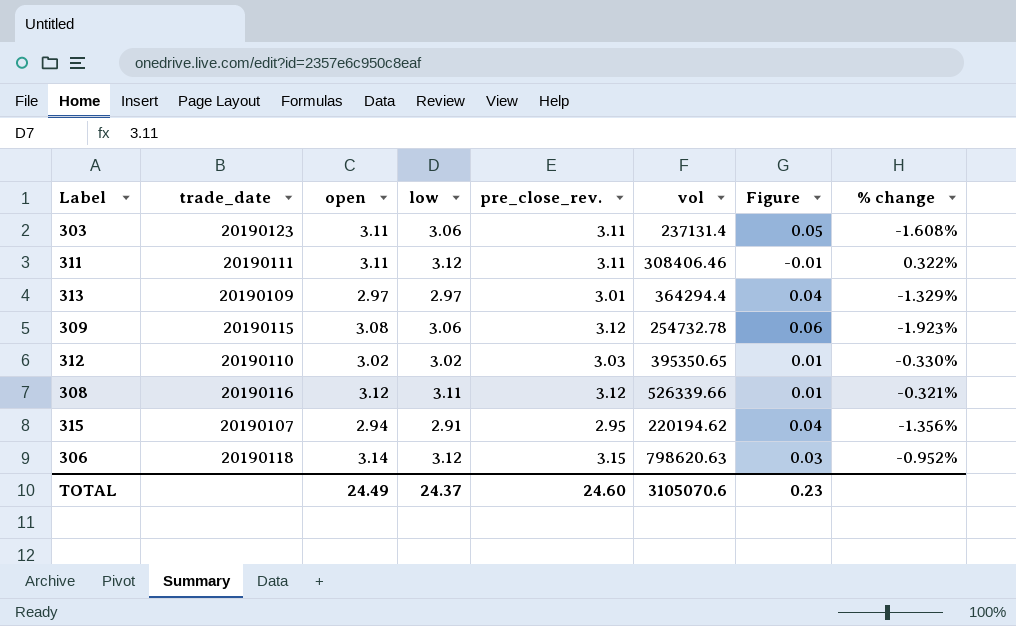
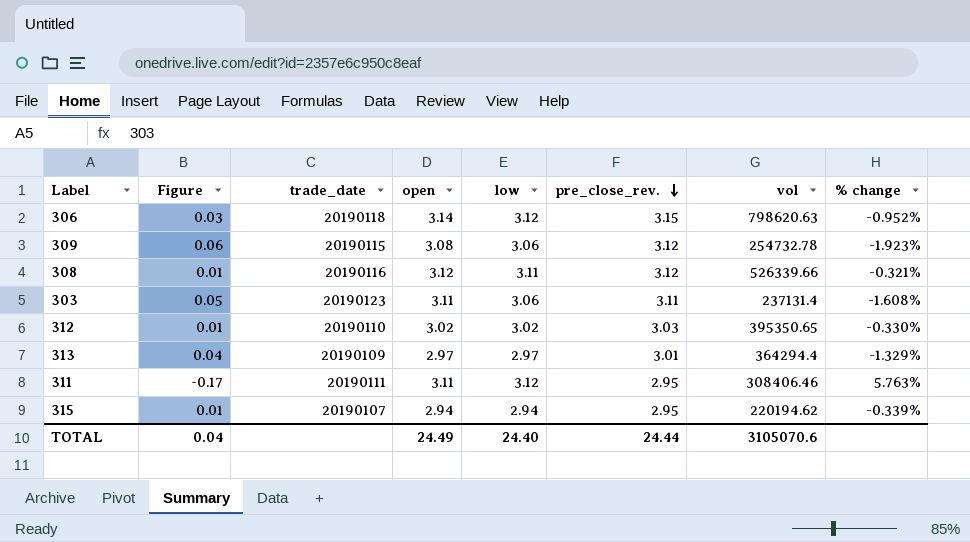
row order: none -> pre_close_rev. descending
column Figure | position: 7 -> 2
311 | Figure: -0.01 -> -0.17
311 | pre_close_rev.: 3.11 -> 2.95
311 | % change: 0.322% -> 5.763%
315 | Figure: 0.04 -> 0.01
315 | low: 2.91 -> 2.94
315 | % change: -1.356% -> -0.339%
TOTAL | Figure: 0.23 -> 0.04
TOTAL | low: 24.37 -> 24.40
TOTAL | pre_close_rev.: 24.60 -> 24.44

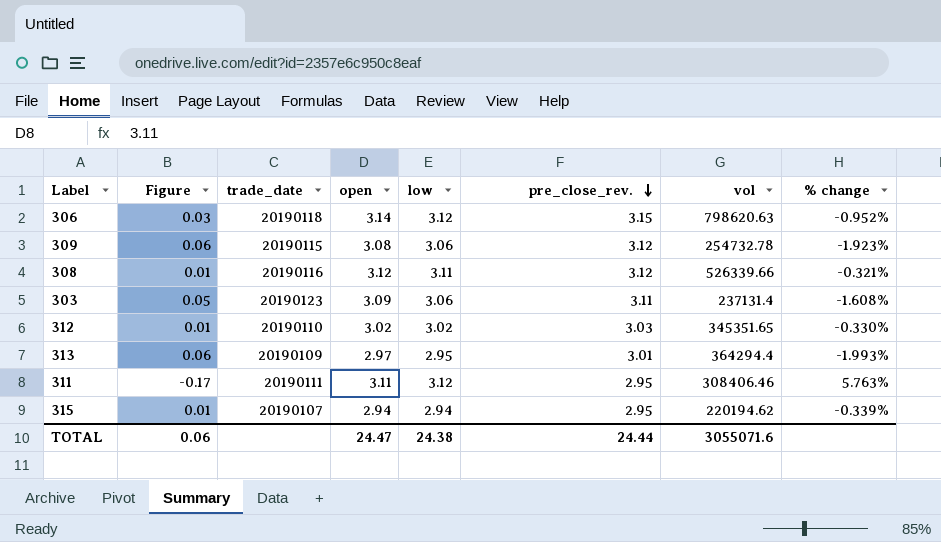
303 | open: 3.11 -> 3.09
312 | vol: 395350.65 -> 345351.65
313 | Figure: 0.04 -> 0.06
313 | low: 2.97 -> 2.95
313 | % change: -1.329% -> -1.993%
TOTAL | Figure: 0.04 -> 0.06
TOTAL | open: 24.49 -> 24.47
TOTAL | low: 24.40 -> 24.38
TOTAL | vol: 3105070.6 -> 3055071.6

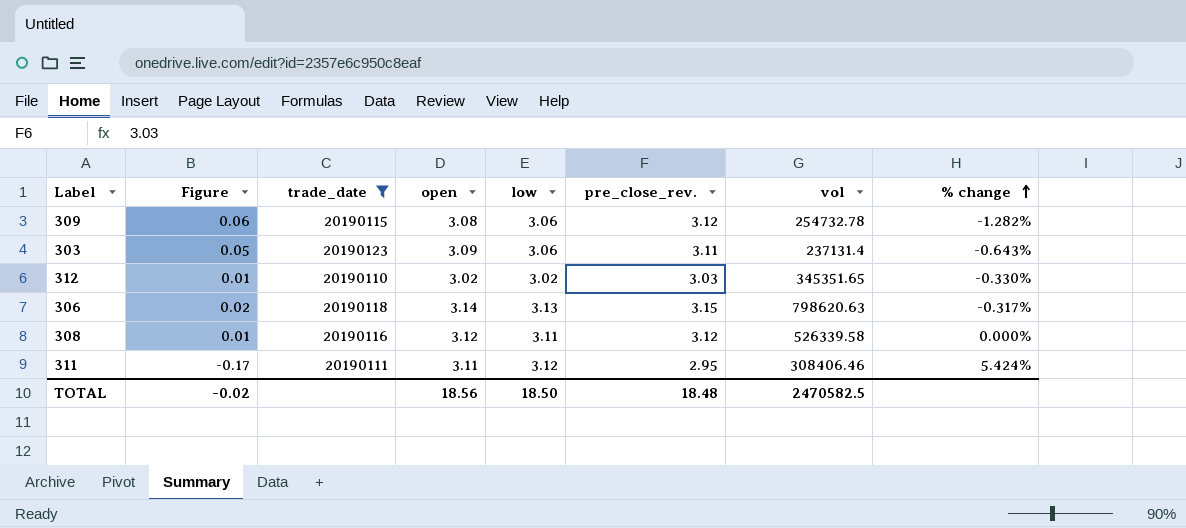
filter: none -> trade_date >= 20190110
row order: pre_close_rev. descending -> % change ascending
column % change | formula: ([low] - [pre_close_rev.]) / [pre_close_rev.] -> ([open] - [pre_close_rev.]) / [pre_close_rev.]
306 | Figure: 0.03 -> 0.02
306 | low: 3.12 -> 3.13
308 | vol: 526339.66 -> 526339.58
TOTAL | Figure: 0.06 -> -0.02
TOTAL | open: 24.47 -> 18.56
TOTAL | low: 24.38 -> 18.50
TOTAL | pre_close_rev.: 24.44 -> 18.48
TOTAL | vol: 3055071.6 -> 2470582.5

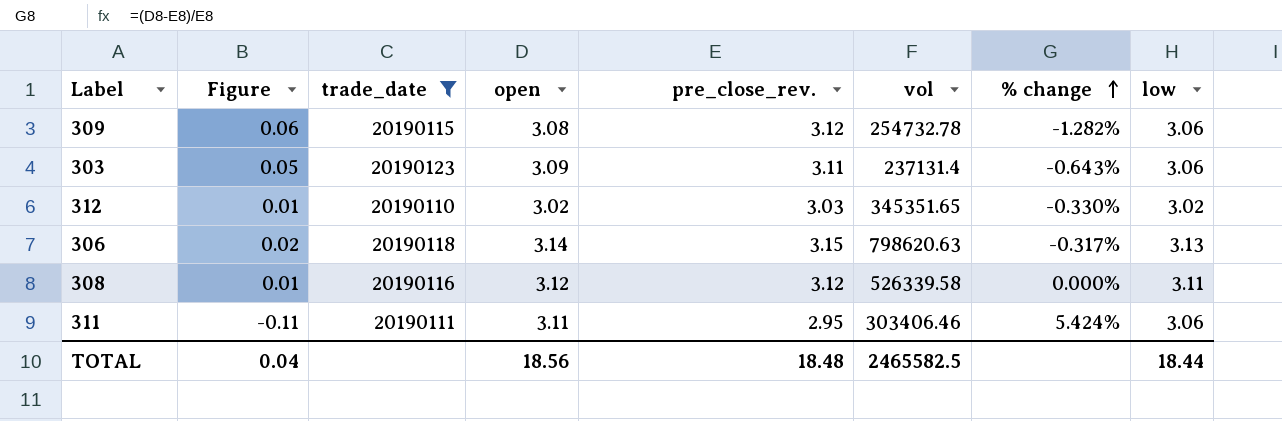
column low | position: 5 -> 8
311 | Figure: -0.17 -> -0.11
311 | vol: 308406.46 -> 303406.46
311 | low: 3.12 -> 3.06
TOTAL | Figure: -0.02 -> 0.04
TOTAL | vol: 2470582.5 -> 2465582.5
TOTAL | low: 18.50 -> 18.44

